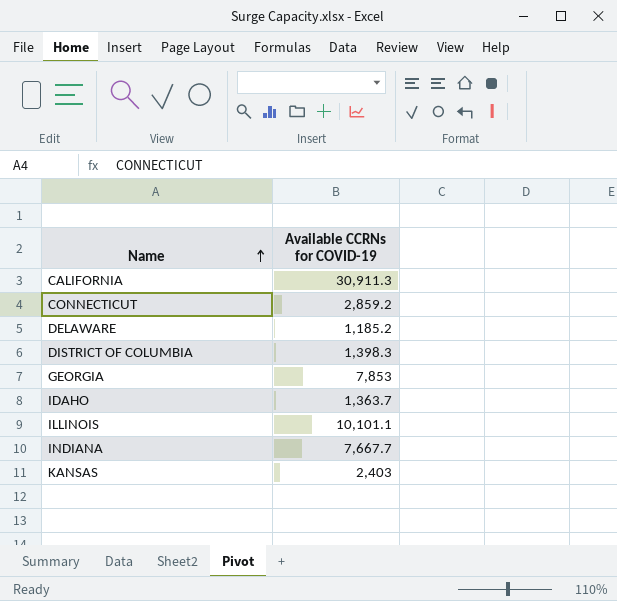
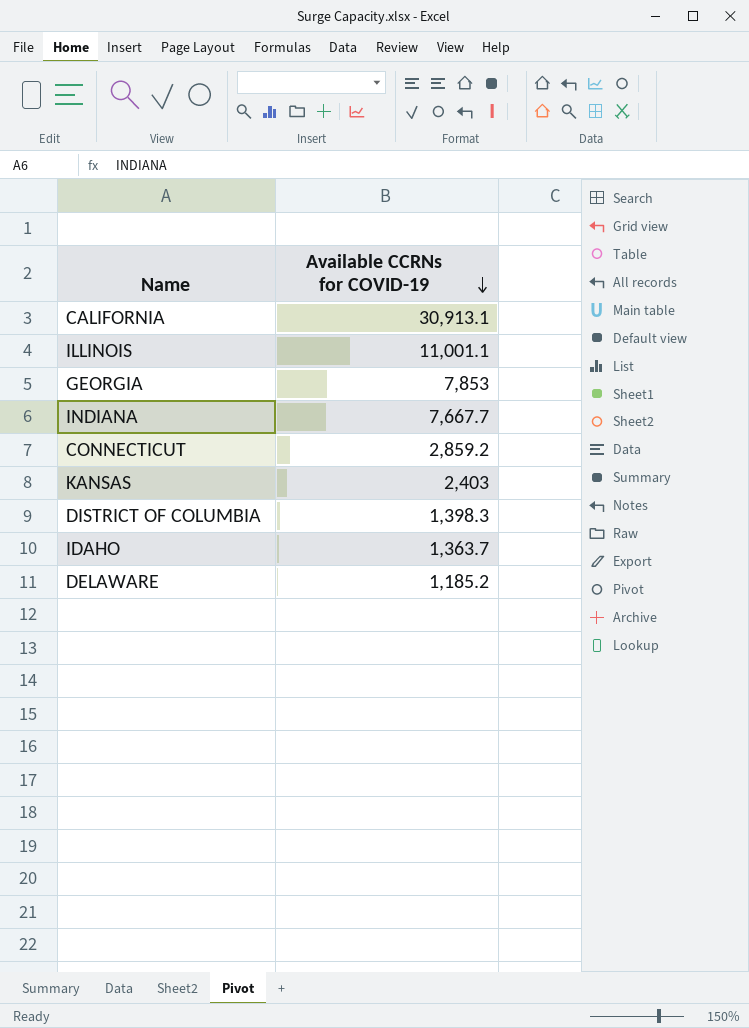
row order: Name ascending -> Available CCRNs for COVID-19 descending
CALIFORNIA | Available CCRNs for COVID-19: 30,911.3 -> 30,913.1
ILLINOIS | Available CCRNs for COVID-19: 10,101.1 -> 11,001.1

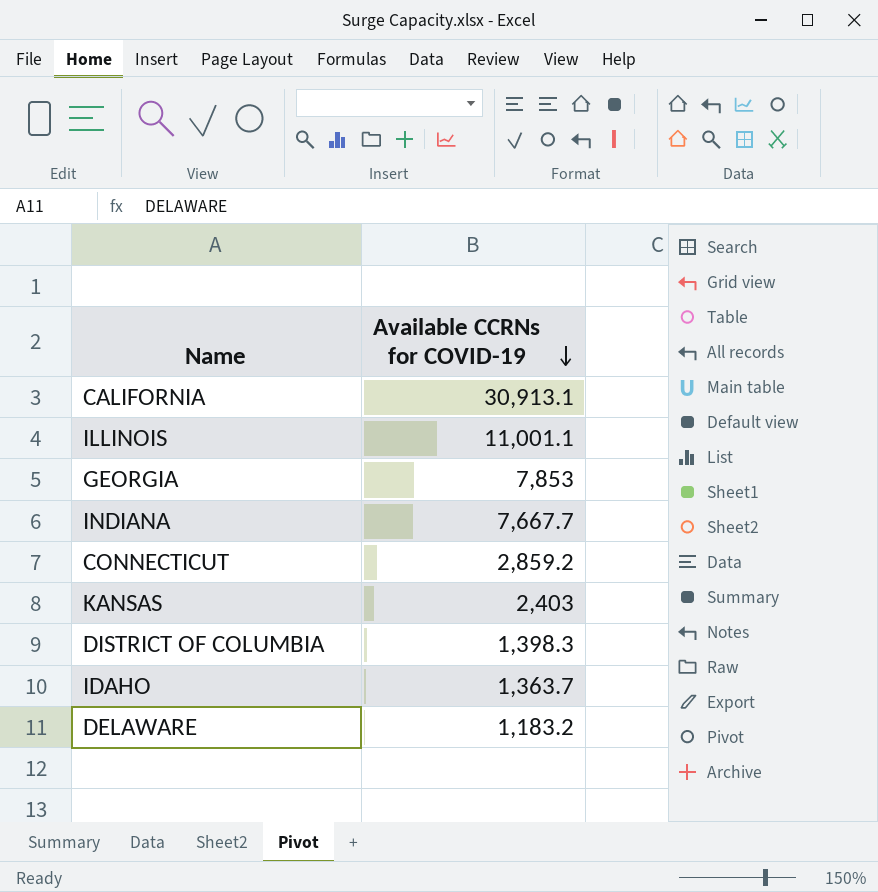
DELAWARE | Available CCRNs for COVID-19: 1,185.2 -> 1,183.2

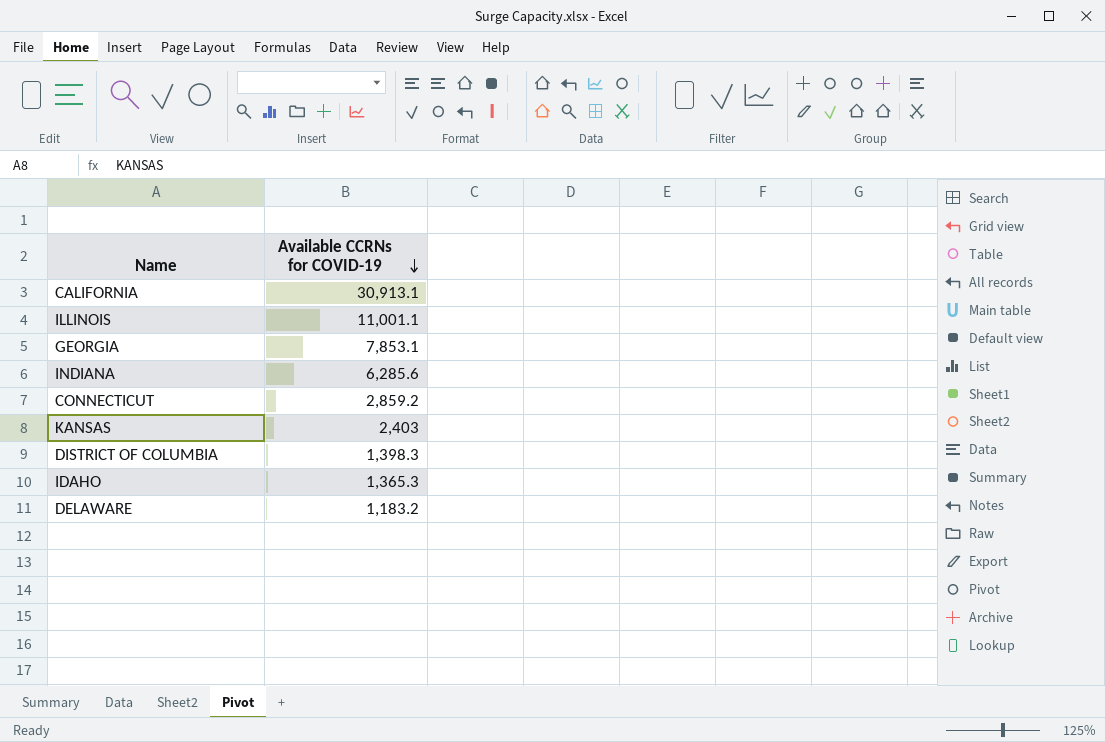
GEORGIA | Available CCRNs for COVID-19: 7,853 -> 7,853.1
INDIANA | Available CCRNs for COVID-19: 7,667.7 -> 6,285.6
IDAHO | Available CCRNs for COVID-19: 1,363.7 -> 1,365.3

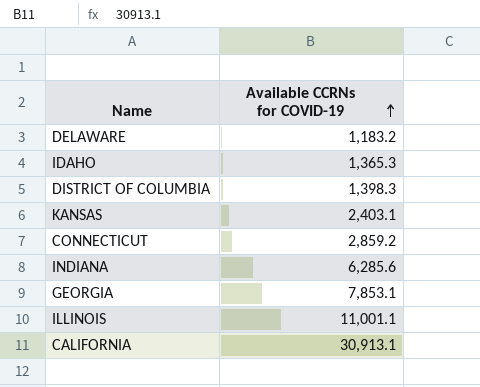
row order: Available CCRNs for COVID-19 descending -> Available CCRNs for COVID-19 ascending
KANSAS | Available CCRNs for COVID-19: 2,403 -> 2,403.1

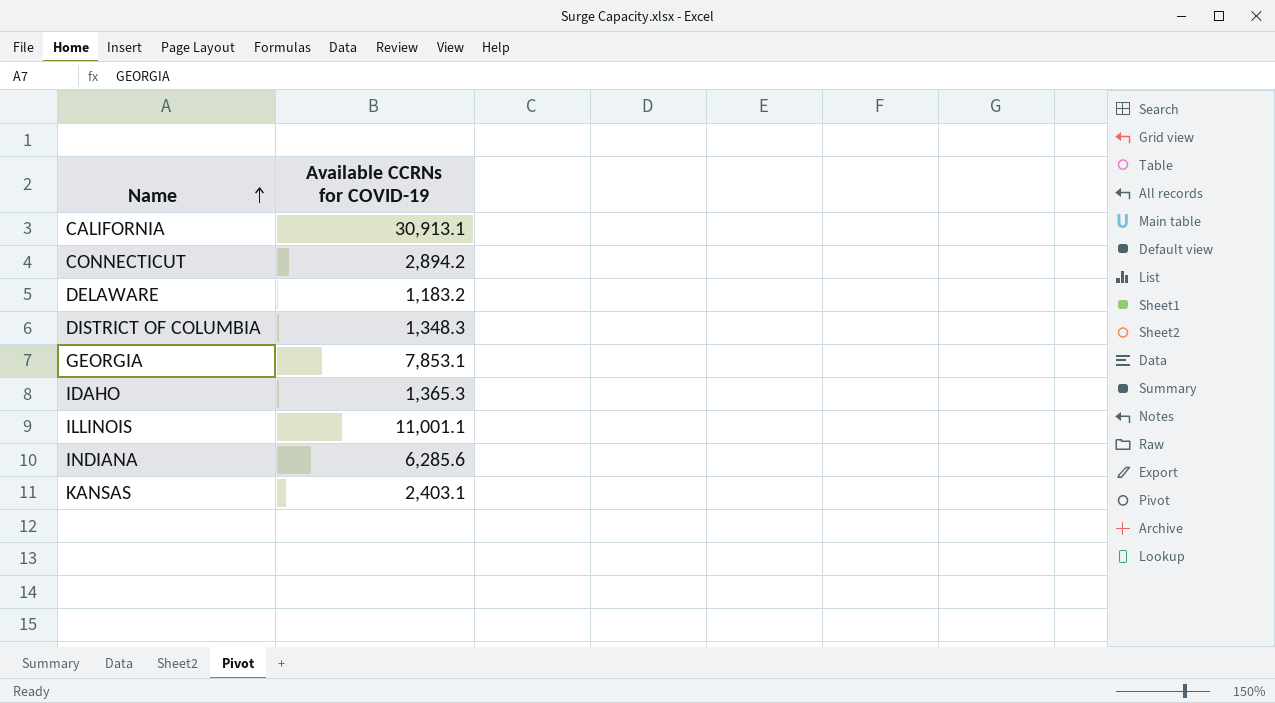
row order: Available CCRNs for COVID-19 ascending -> Name ascending
CONNECTICUT | Available CCRNs for COVID-19: 2,859.2 -> 2,894.2
DISTRICT OF COLUMBIA | Available CCRNs for COVID-19: 1,398.3 -> 1,348.3

